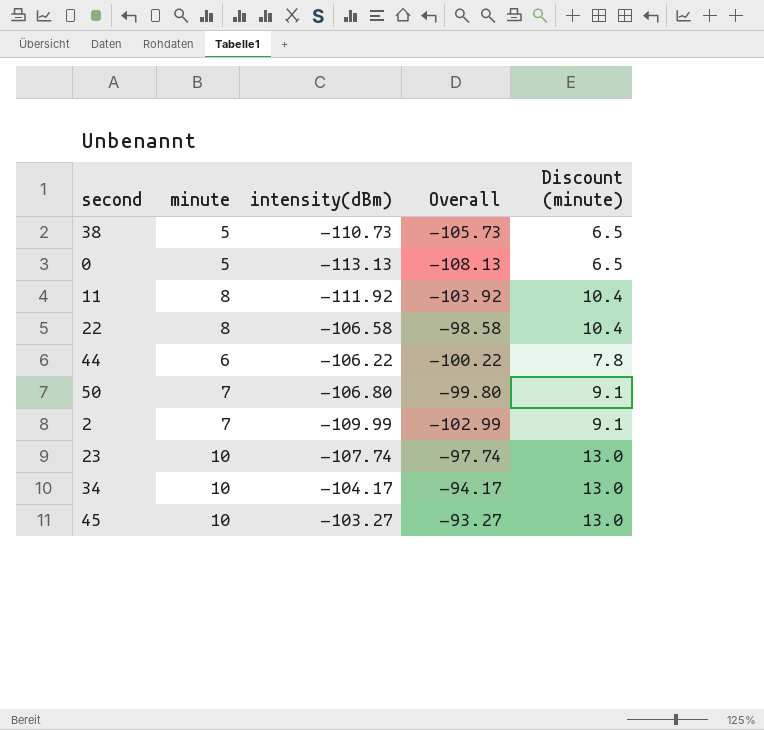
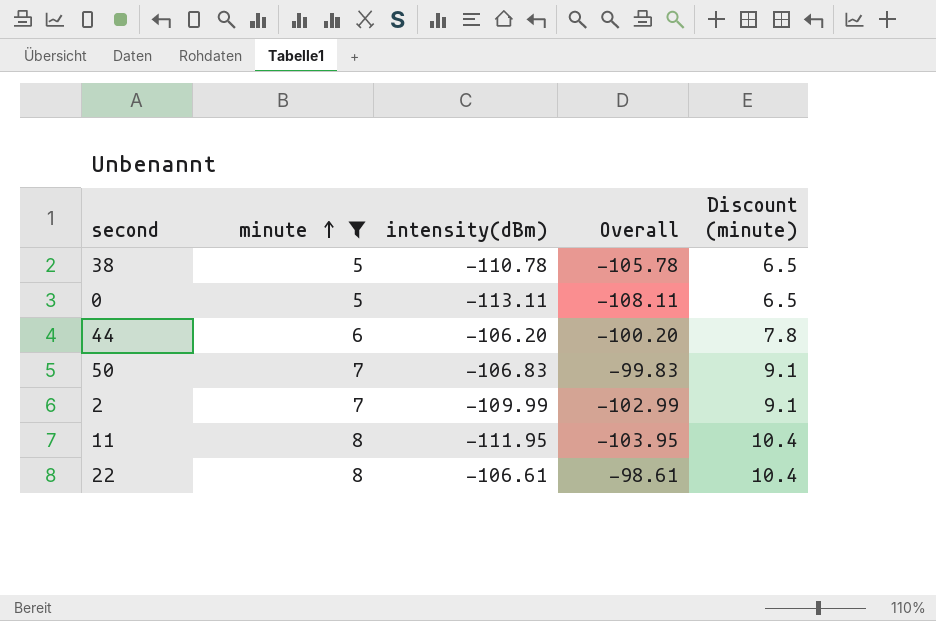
filter: none -> minute != 10
row order: none -> minute ascending
38 | intensity(dBm): -110.73 -> -110.78
38 | Overall: -105.73 -> -105.78
0 | intensity(dBm): -113.13 -> -113.11
0 | Overall: -108.13 -> -108.11
44 | intensity(dBm): -106.22 -> -106.20
44 | Overall: -100.22 -> -100.20
50 | intensity(dBm): -106.80 -> -106.83
50 | Overall: -99.80 -> -99.83
11 | intensity(dBm): -111.92 -> -111.95
11 | Overall: -103.92 -> -103.95
22 | intensity(dBm): -106.58 -> -106.61
22 | Overall: -98.58 -> -98.61

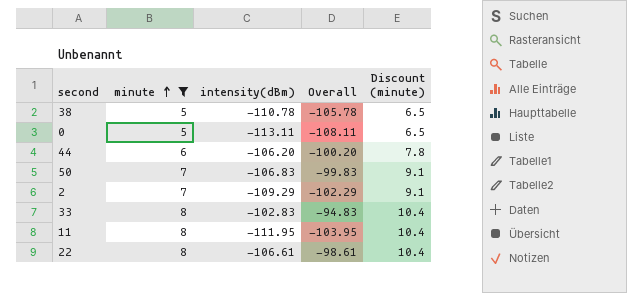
2 | intensity(dBm): -109.99 -> -109.29
2 | Overall: -102.99 -> -102.29
row 33: none -> 8 | -102.83 | -94.83 | 10.4

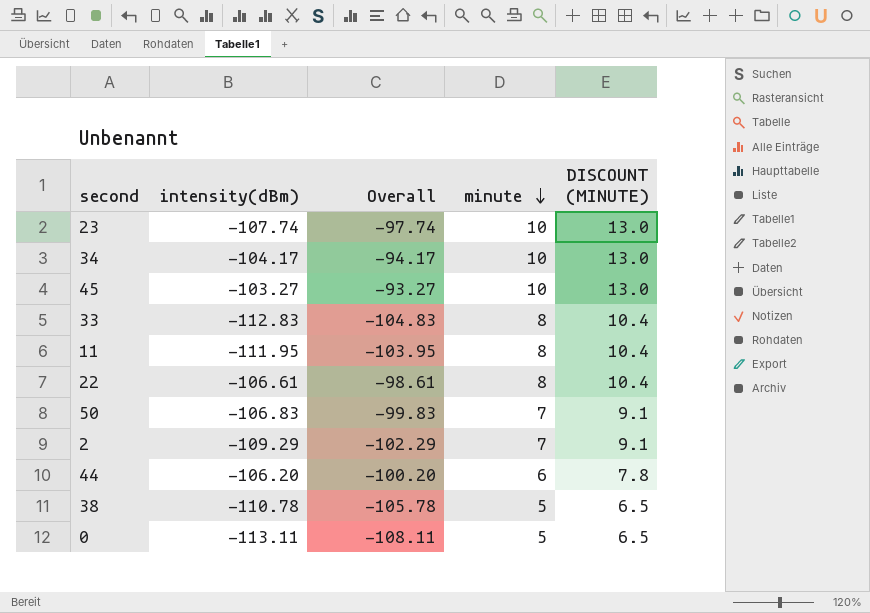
filter: minute != 10 -> none
row order: minute ascending -> minute descending
column minute | position: 2 -> 4
column name: Discount (minute) -> DISCOUNT (MINUTE)
33 | intensity(dBm): -102.83 -> -112.83
33 | Overall: -94.83 -> -104.83

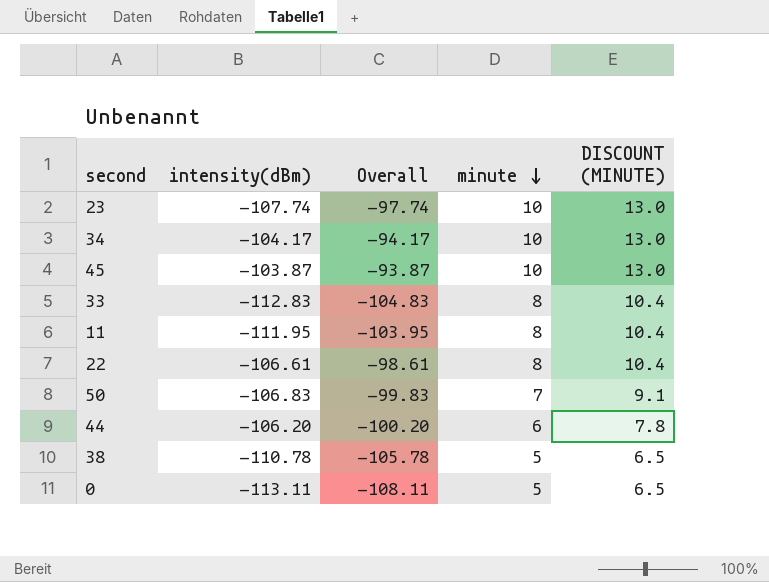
row 2: -109.29 | -102.29 | 7 | 9.1 -> none
45 | intensity(dBm): -103.27 -> -103.87
45 | Overall: -93.27 -> -93.87

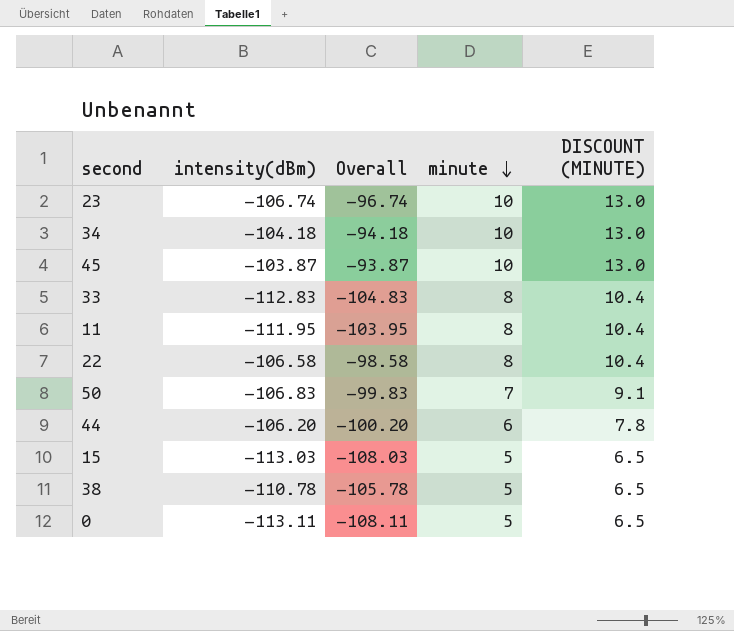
23 | intensity(dBm): -107.74 -> -106.74
23 | Overall: -97.74 -> -96.74
34 | intensity(dBm): -104.17 -> -104.18
34 | Overall: -94.17 -> -94.18
22 | intensity(dBm): -106.61 -> -106.58
22 | Overall: -98.61 -> -98.58
row 15: none -> -113.03 | -108.03 | 5 | 6.5

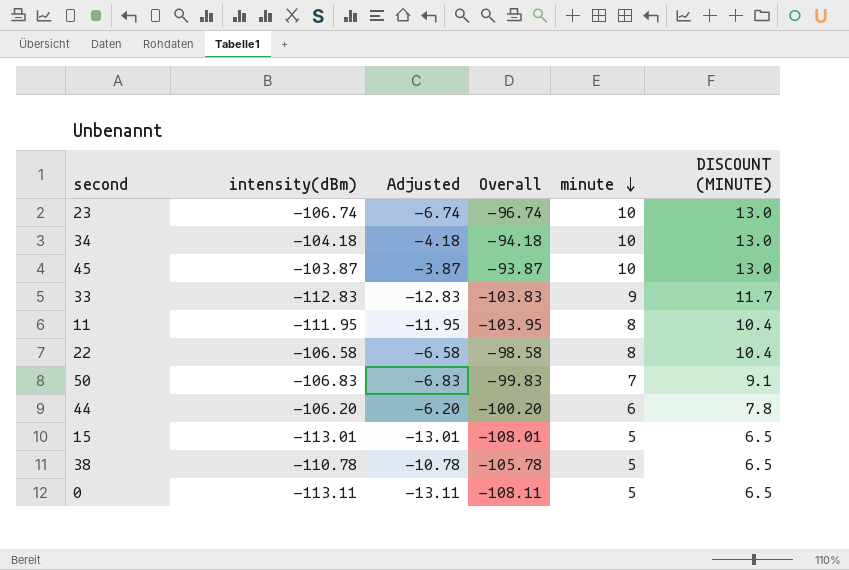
column Adjusted | formula: none -> [intensity(dBm)] + 100
33 | Overall: -104.83 -> -103.83
33 | minute: 8 -> 9
33 | DISCOUNT (MINUTE): 10.4 -> 11.7
15 | intensity(dBm): -113.03 -> -113.01
15 | Overall: -108.03 -> -108.01

